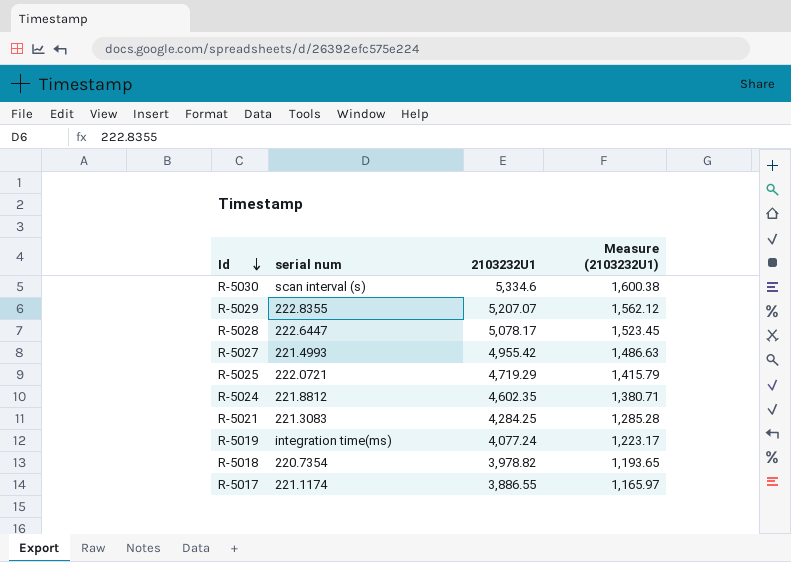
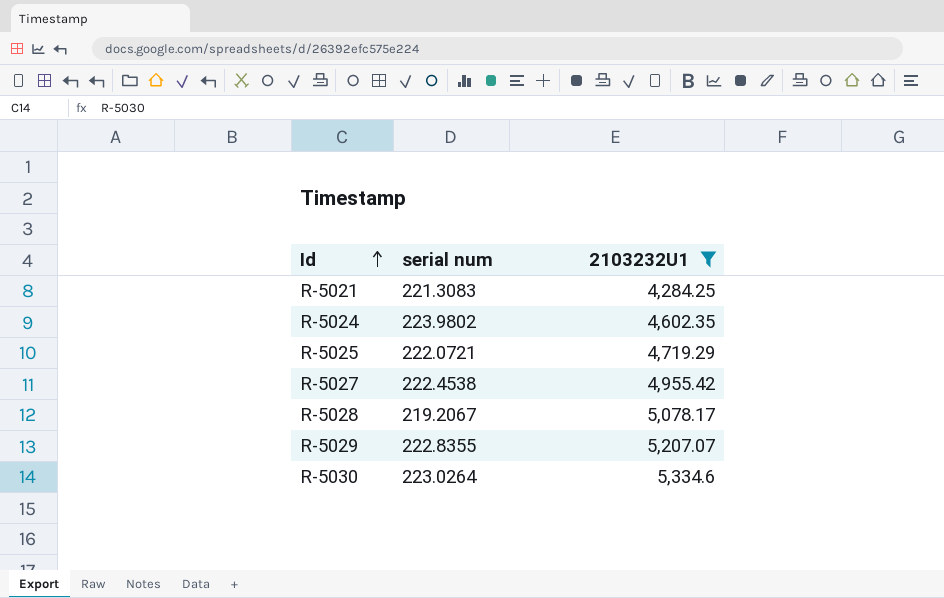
filter: none -> 2103232U1 >= 4,284.25
row order: Id descending -> Id ascending
column Measure (2103232U1) | formula: [2103232U1] * 0.3 -> none
R-5024 | serial num: 221.8812 -> 223.9802
R-5027 | serial num: 221.4993 -> 222.4538
R-5028 | serial num: 222.6447 -> 219.2067
R-5030 | serial num: scan interval (s) -> 223.0264

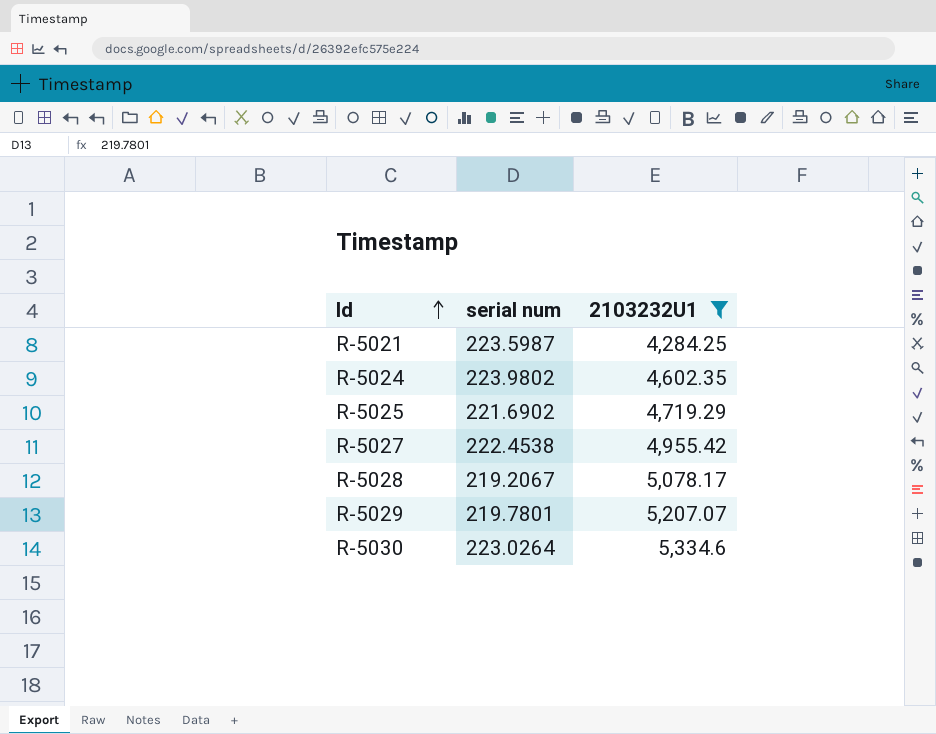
R-5021 | serial num: 221.3083 -> 223.5987
R-5025 | serial num: 222.0721 -> 221.6902
R-5029 | serial num: 222.8355 -> 219.7801

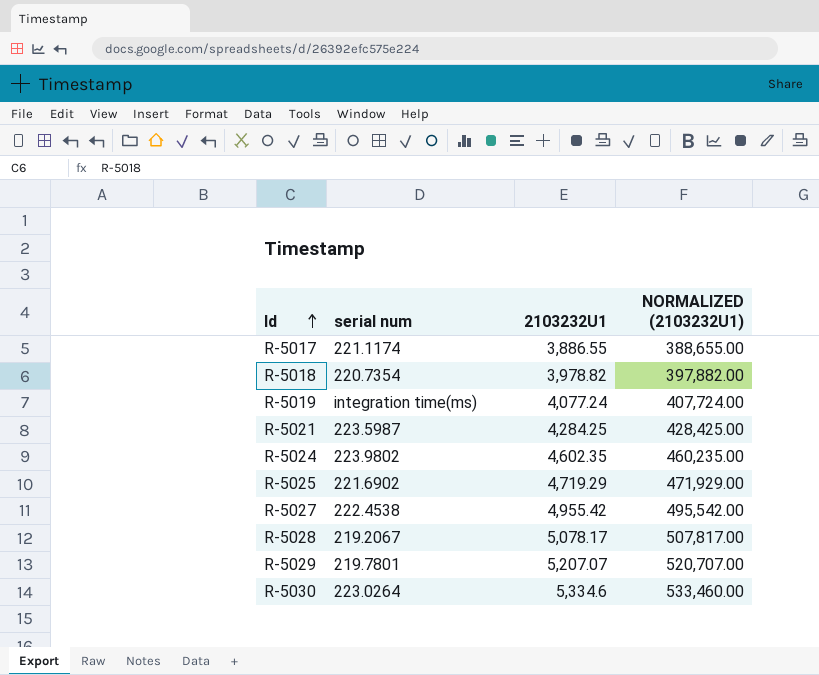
filter: 2103232U1 >= 4,284.25 -> none
column NORMALIZED (2103232U1) | formula: none -> [2103232U1] * 100

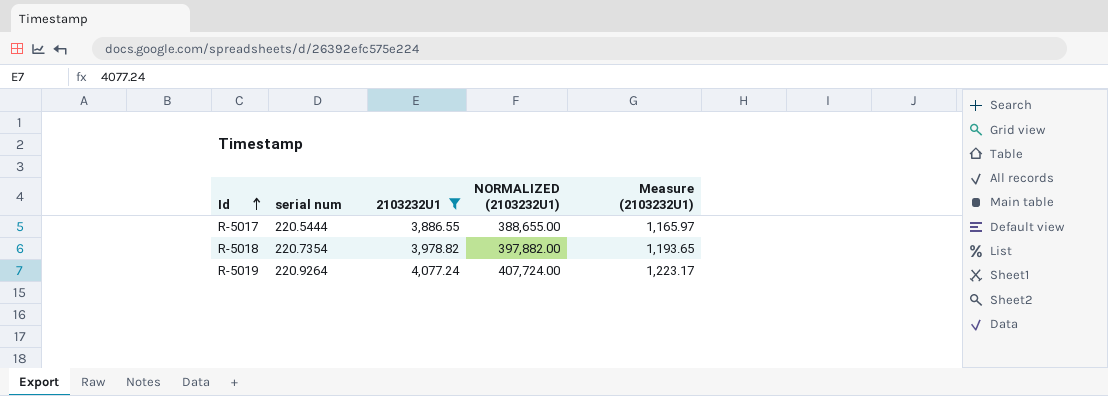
filter: none -> 2103232U1 <= 4,077.24
column Measure (2103232U1) | formula: none -> [2103232U1] * 0.3
R-5017 | serial num: 221.1174 -> 220.5444
R-5019 | serial num: integration time(ms) -> 220.9264

